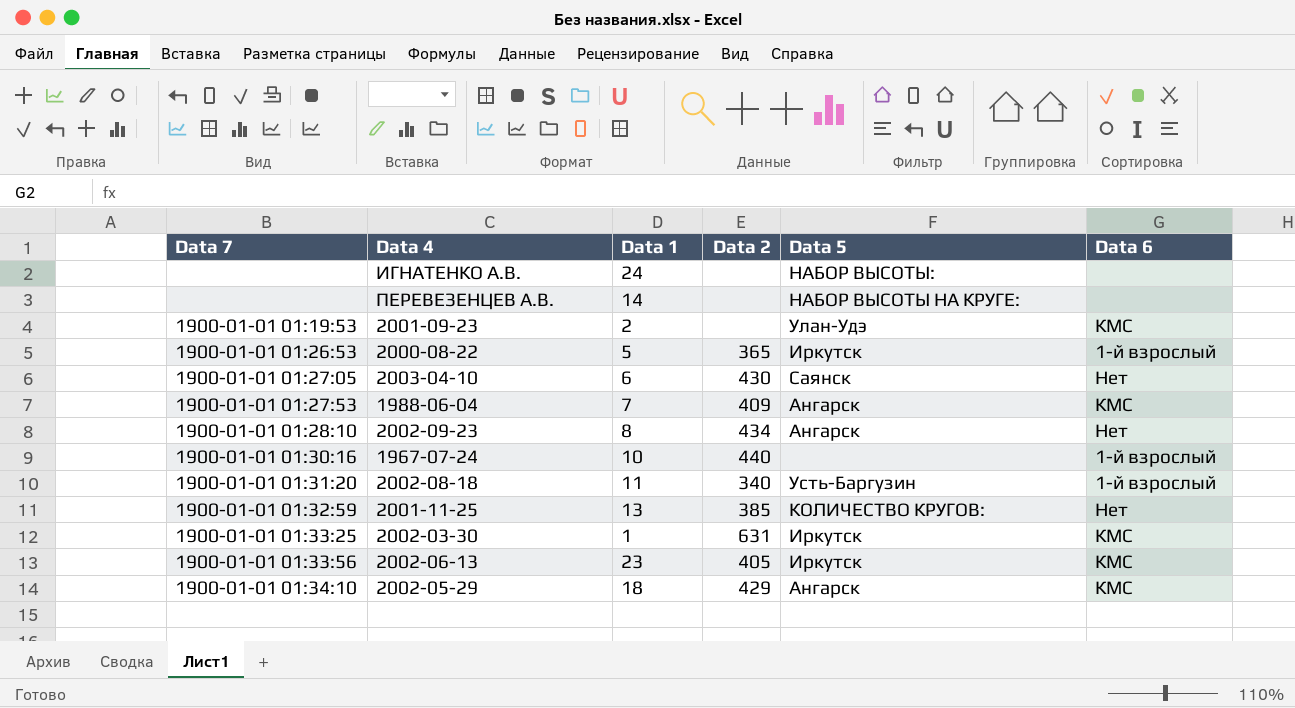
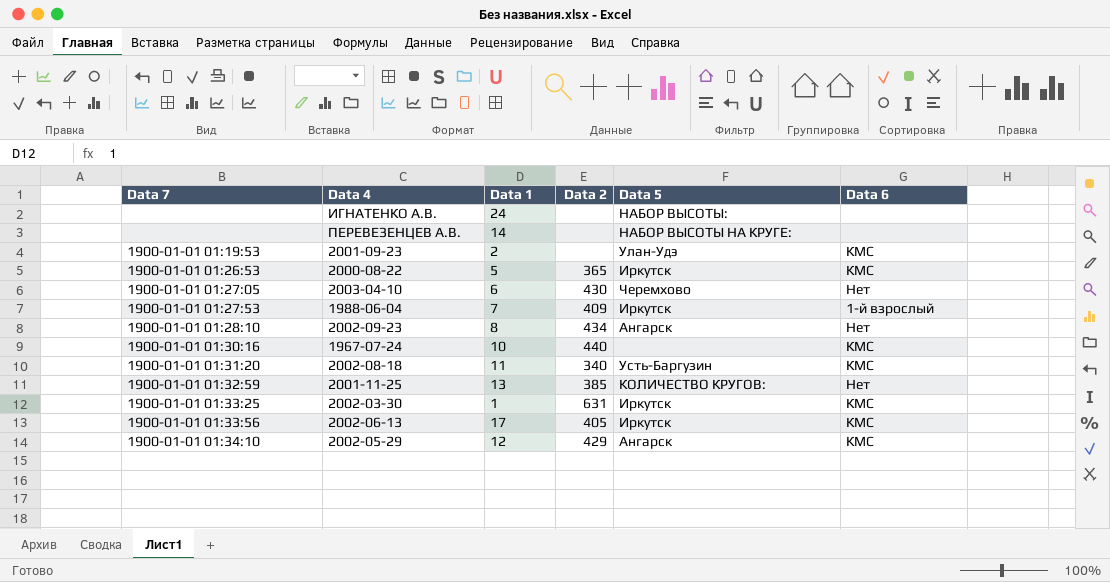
2000-08-22 | Data 6: 1-й взрослый -> КМС
2003-04-10 | Data 5: Саянск -> Черемхово
1988-06-04 | Data 5: Ангарск -> Иркутск
1988-06-04 | Data 6: КМС -> 1-й взрослый
1967-07-24 | Data 6: 1-й взрослый -> КМС
2002-08-18 | Data 6: 1-й взрослый -> КМС
2002-06-13 | Data 1: 23 -> 17
2002-05-29 | Data 1: 18 -> 12

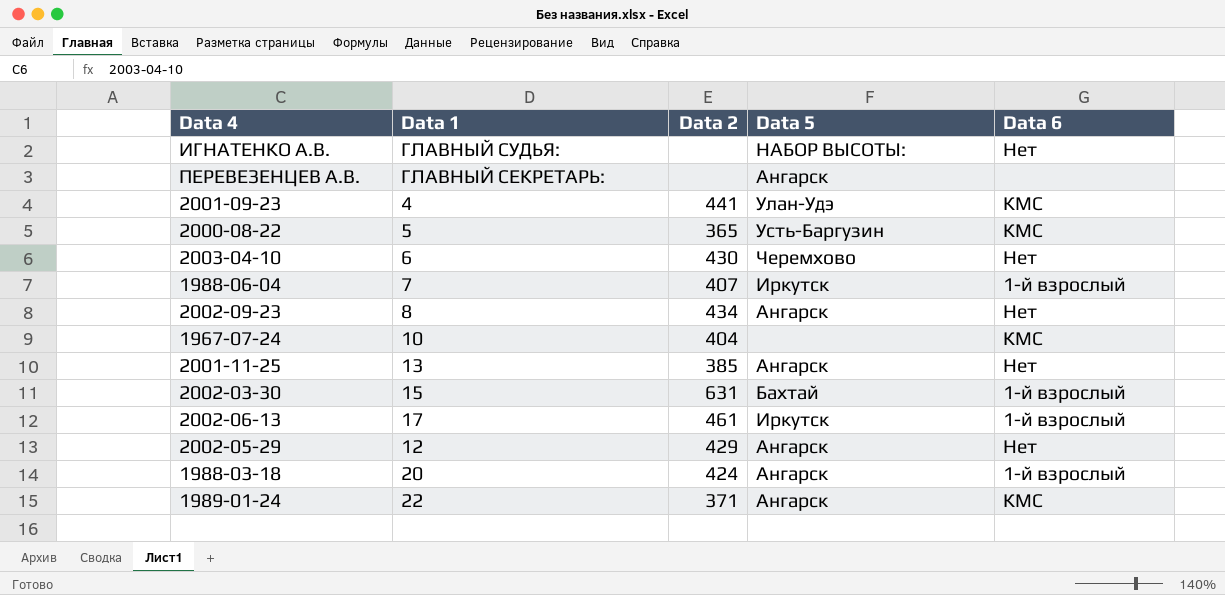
column Data 7 | position: 1 -> none
row 2002-08-18: 1900-01-01 01:31:20 | 11 | 340 | Усть-Баргузин | КМС -> none
ИГНАТЕНКО А.В. | Data 1: 24 -> ГЛАВНЫЙ СУДЬЯ:
ИГНАТЕНКО А.В. | Data 6: none -> Нет
ПЕРЕВЕЗЕНЦЕВ А.В. | Data 1: 14 -> ГЛАВНЫЙ СЕКРЕТАРЬ:
ПЕРЕВЕЗЕНЦЕВ А.В. | Data 5: НАБОР ВЫСОТЫ НА КРУГЕ: -> Ангарск
2001-09-23 | Data 1: 2 -> 4
2001-09-23 | Data 2: none -> 441
2000-08-22 | Data 5: Иркутск -> Усть-Баргузин
1988-06-04 | Data 2: 409 -> 407
1967-07-24 | Data 2: 440 -> 404
2001-11-25 | Data 5: КОЛИЧЕСТВО КРУГОВ: -> Ангарск
2002-03-30 | Data 1: 1 -> 15
2002-03-30 | Data 5: Иркутск -> Бахтай
2002-03-30 | Data 6: КМС -> 1-й взрослый
2002-06-13 | Data 2: 405 -> 461
2002-06-13 | Data 6: КМС -> 1-й взрослый
2002-05-29 | Data 6: КМС -> Нет
row 1988-03-18: none -> 20 | 424 | Ангарск | 1-й взрослый
row 1989-01-24: none -> 22 | 371 | Ангарск | КМС

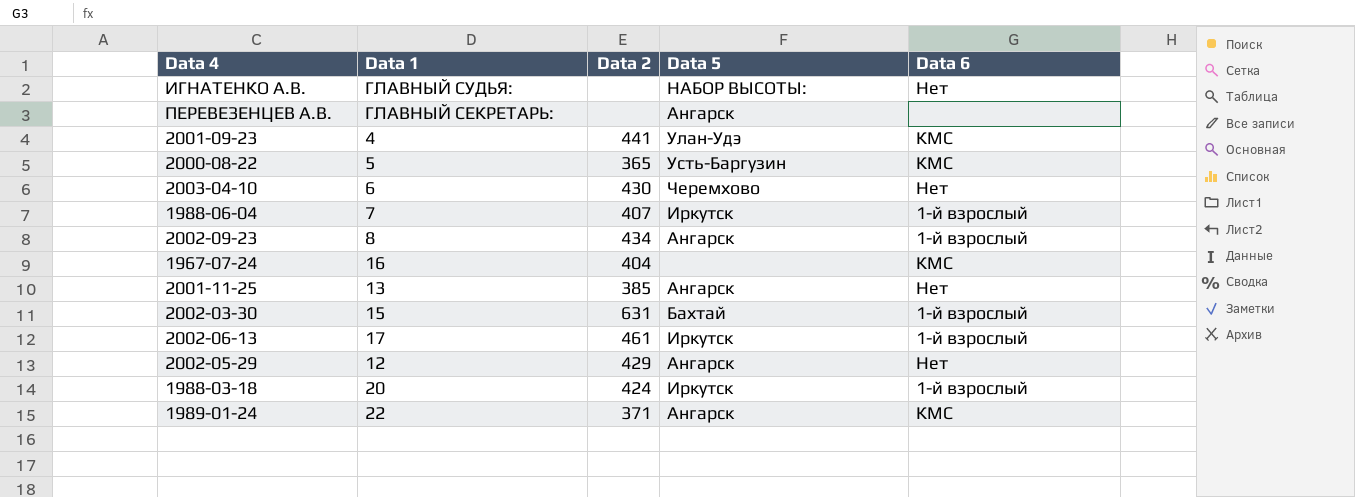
2002-09-23 | Data 6: Нет -> 1-й взрослый
1967-07-24 | Data 1: 10 -> 16
1988-03-18 | Data 5: Ангарск -> Иркутск

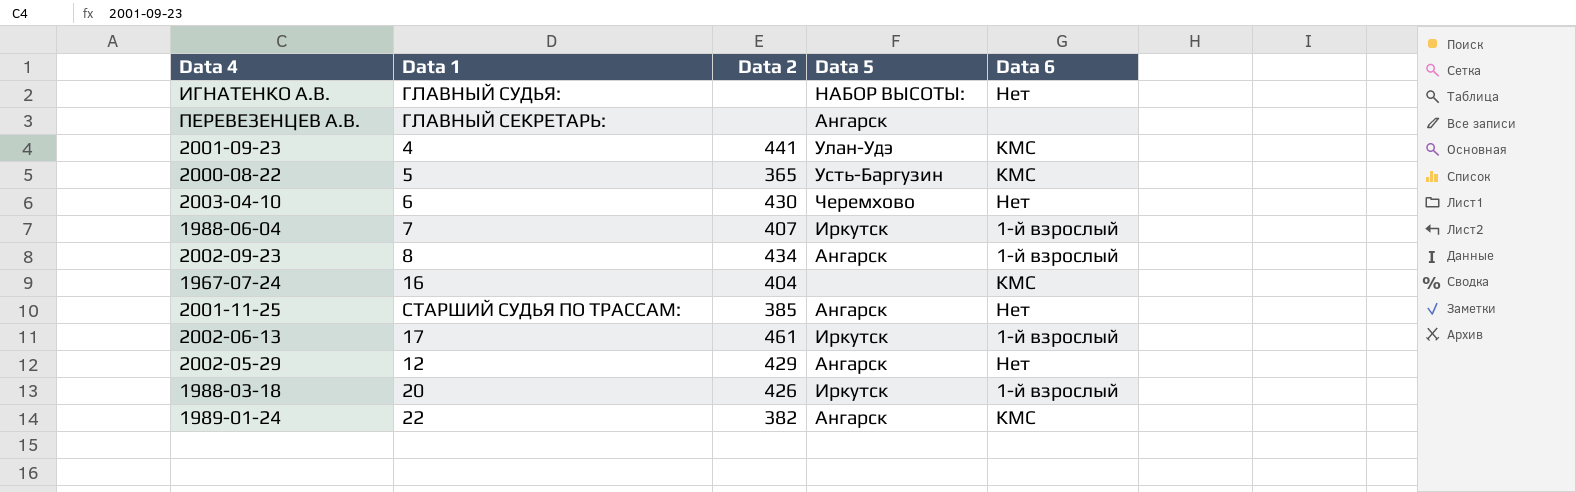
row 2002-03-30: 15 | 631 | Бахтай | 1-й взрослый -> none
2001-11-25 | Data 1: 13 -> СТАРШИЙ СУДЬЯ ПО ТРАССАМ:
1988-03-18 | Data 2: 424 -> 426
1989-01-24 | Data 2: 371 -> 382

